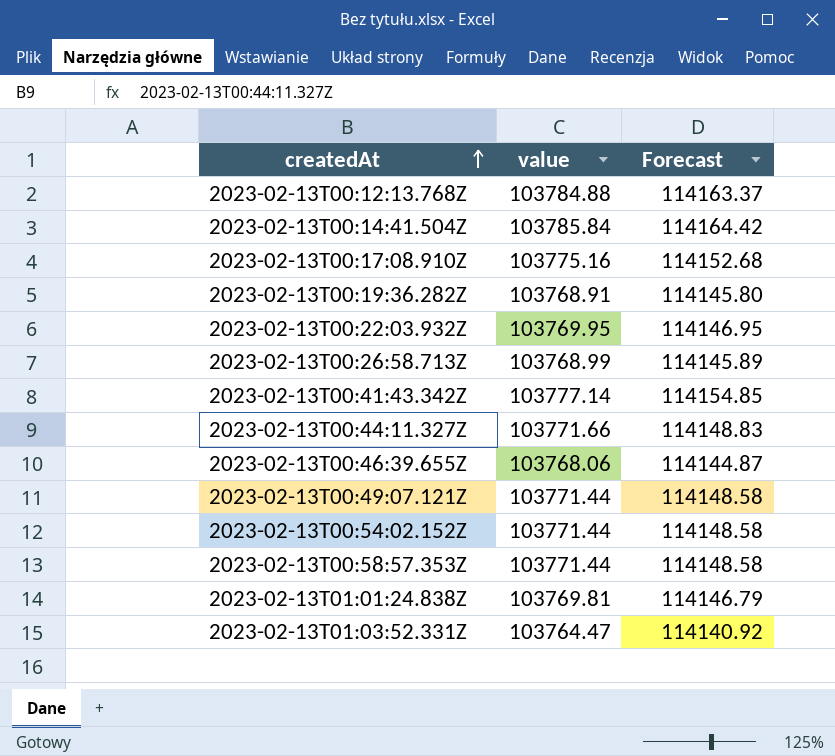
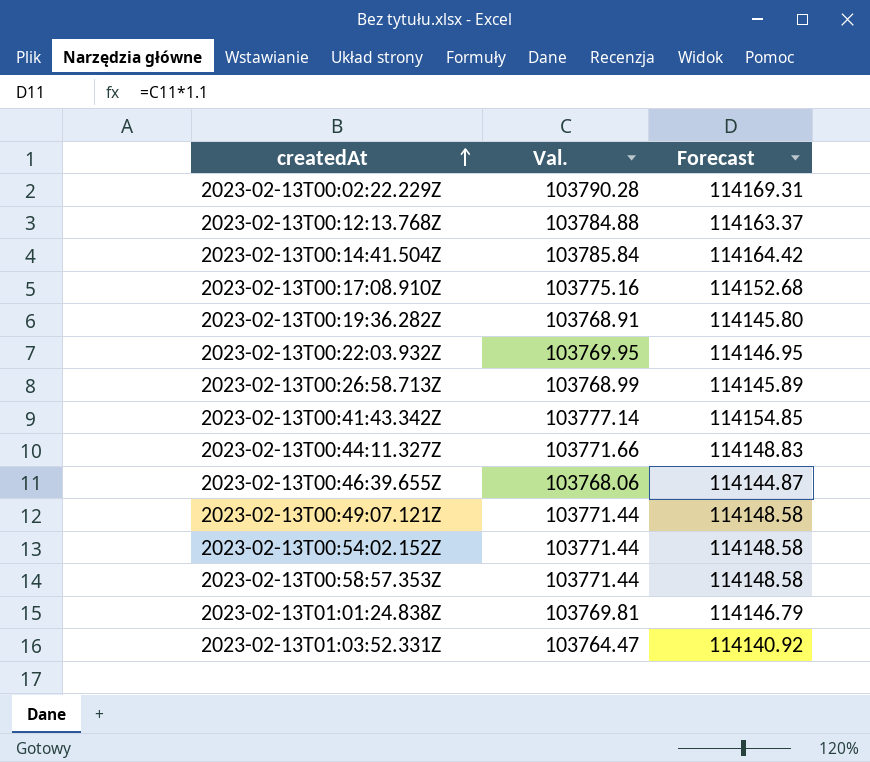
column name: value -> Val.
row 2023-02-13T00:02:22.229Z: none -> 103790.28 | 114169.31

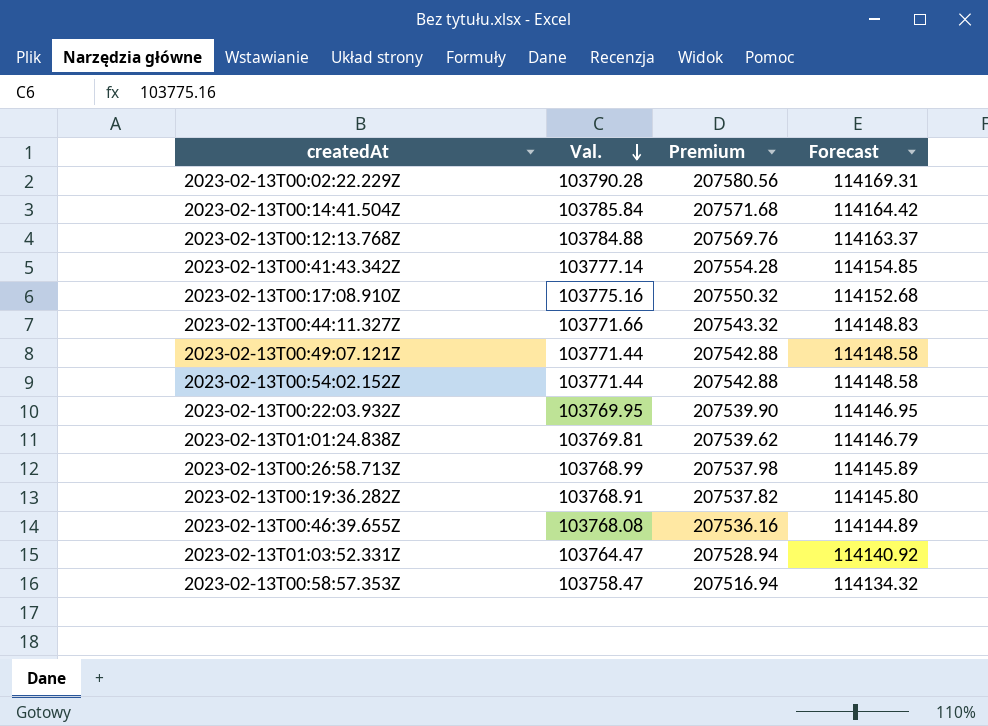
row order: createdAt ascending -> Val. descending
column Premium | formula: none -> [Val.] * 2
2023-02-13T00:46:39.655Z | Val.: 103768.06 -> 103768.08
2023-02-13T00:46:39.655Z | Forecast: 114144.87 -> 114144.89
2023-02-13T00:58:57.353Z | Val.: 103771.44 -> 103758.47
2023-02-13T00:58:57.353Z | Forecast: 114148.58 -> 114134.32

